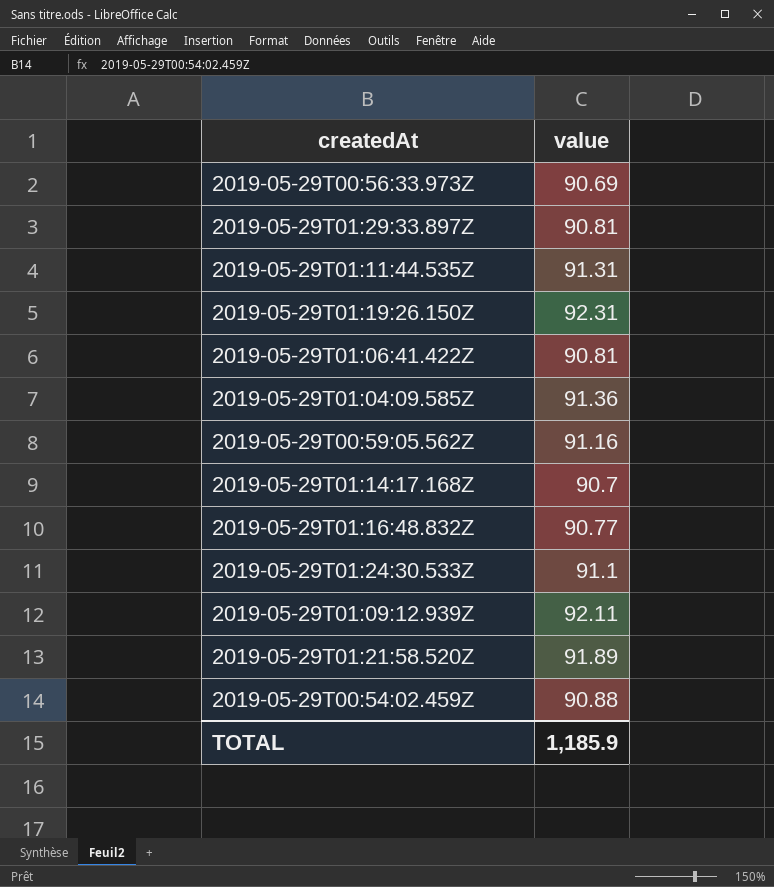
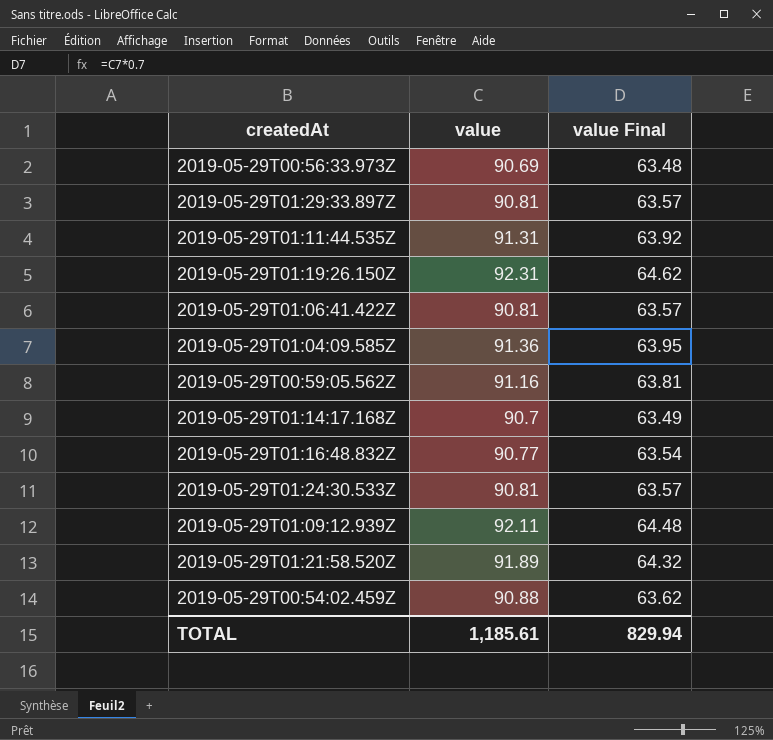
column value Final | formula: none -> [value] * 0.7
2019-05-29T01:24:30.533Z | value: 91.1 -> 90.81
TOTAL | value: 1,185.9 -> 1,185.61

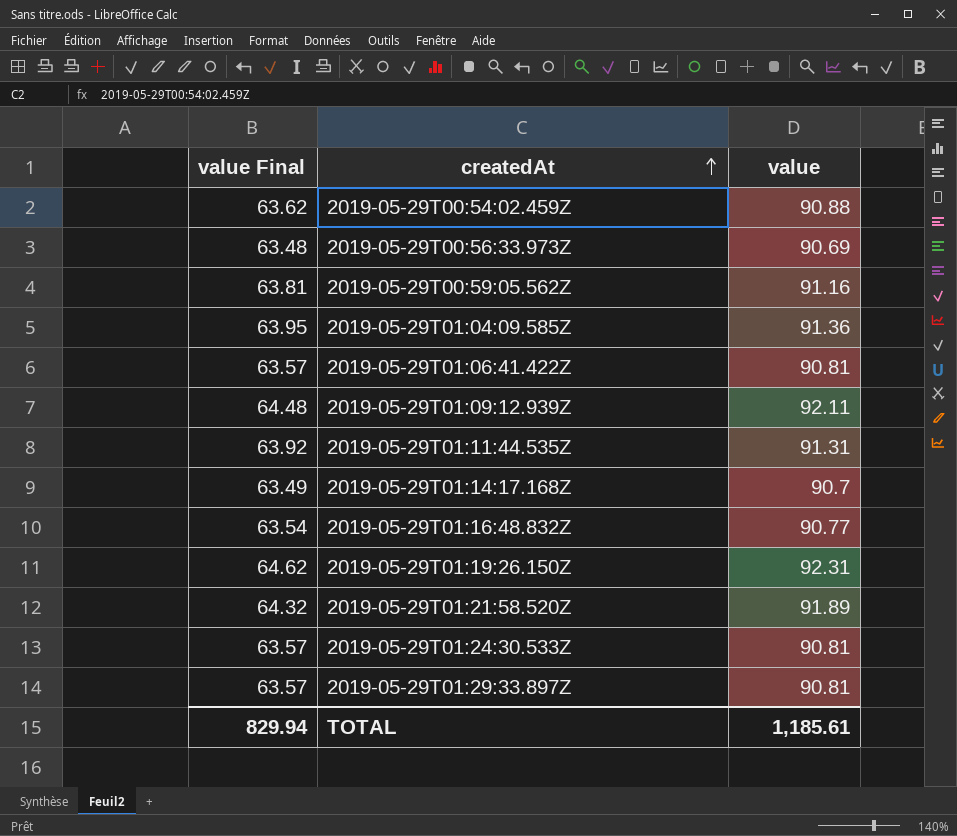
row order: none -> createdAt ascending
column value Final | position: 3 -> 1

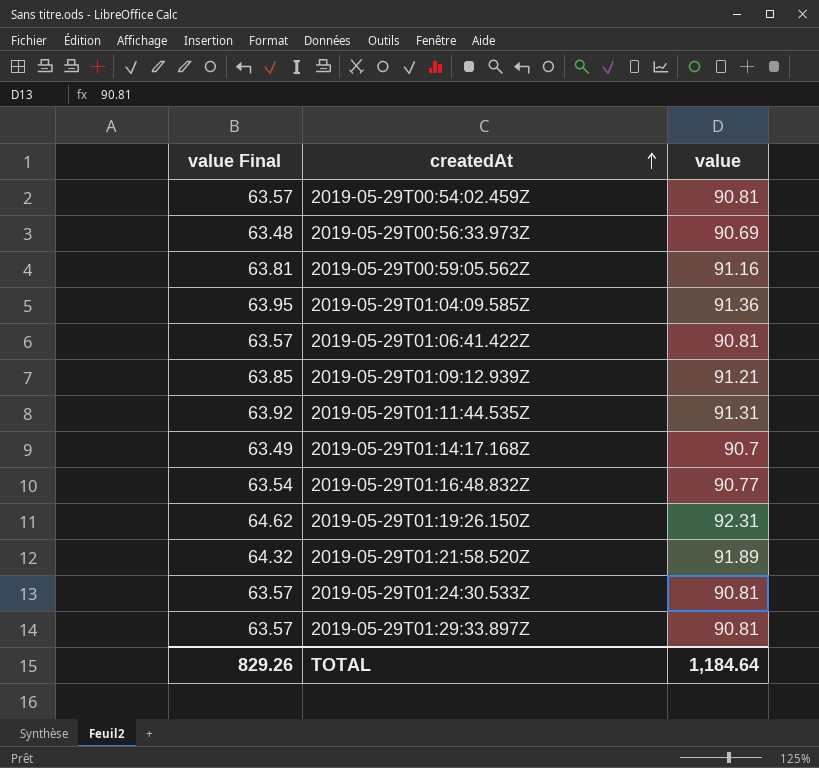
2019-05-29T00:54:02.459Z | value Final: 63.62 -> 63.57
2019-05-29T00:54:02.459Z | value: 90.88 -> 90.81
2019-05-29T01:09:12.939Z | value Final: 64.48 -> 63.85
2019-05-29T01:09:12.939Z | value: 92.11 -> 91.21
TOTAL | value Final: 829.94 -> 829.26
TOTAL | value: 1,185.61 -> 1,184.64

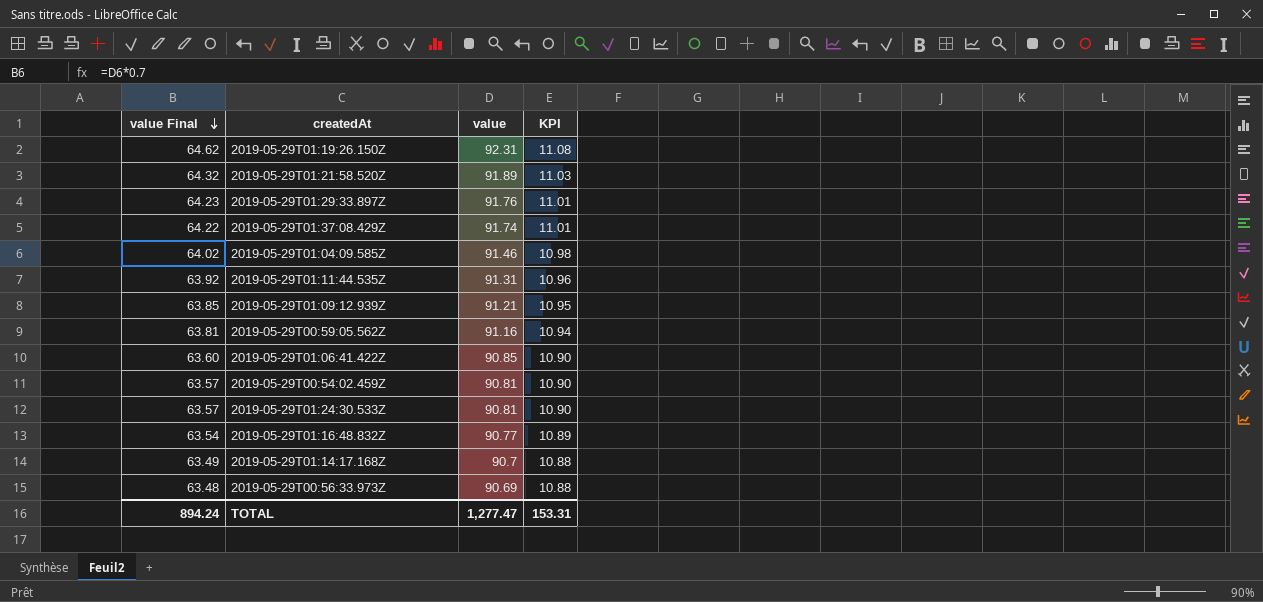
row order: createdAt ascending -> value Final descending
column KPI | formula: none -> [value] * 0.12
2019-05-29T01:29:33.897Z | value Final: 63.57 -> 64.23
2019-05-29T01:29:33.897Z | value: 90.81 -> 91.76
row 2019-05-29T01:37:08.429Z: none -> 64.22 | 91.74 | 11.01
2019-05-29T01:04:09.585Z | value Final: 63.95 -> 64.02
2019-05-29T01:04:09.585Z | value: 91.36 -> 91.46
2019-05-29T01:06:41.422Z | value Final: 63.57 -> 63.60
2019-05-29T01:06:41.422Z | value: 90.81 -> 90.85
TOTAL | value Final: 829.26 -> 894.24
TOTAL | value: 1,184.64 -> 1,277.47

